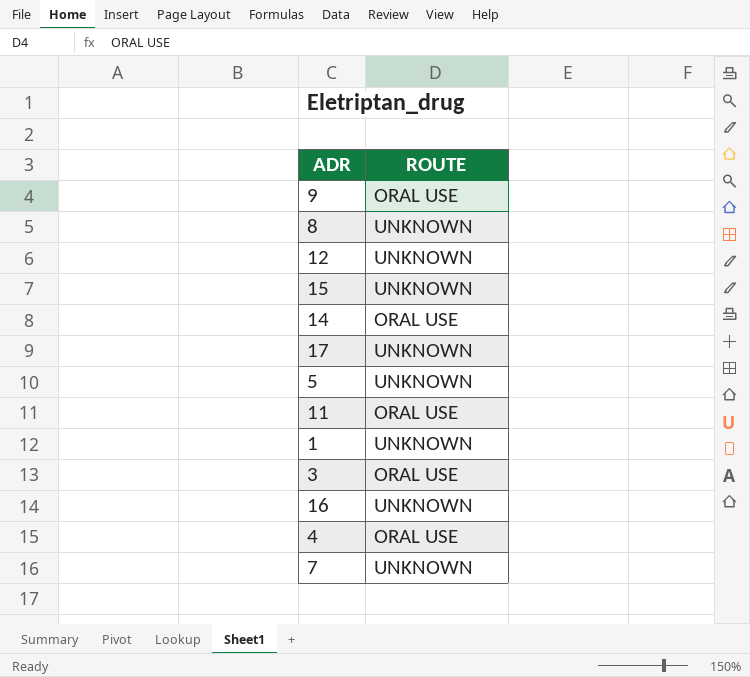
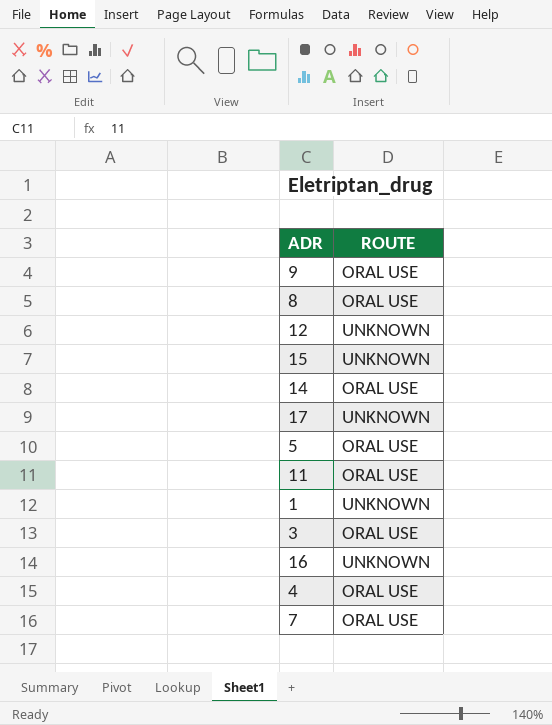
8 | ROUTE: UNKNOWN -> ORAL USE
5 | ROUTE: UNKNOWN -> ORAL USE
7 | ROUTE: UNKNOWN -> ORAL USE

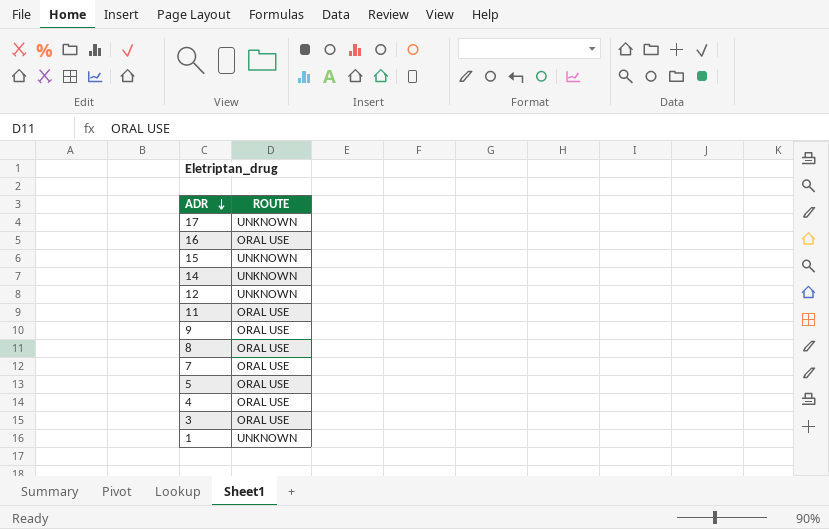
row order: none -> ADR descending
16 | ROUTE: UNKNOWN -> ORAL USE
14 | ROUTE: ORAL USE -> UNKNOWN

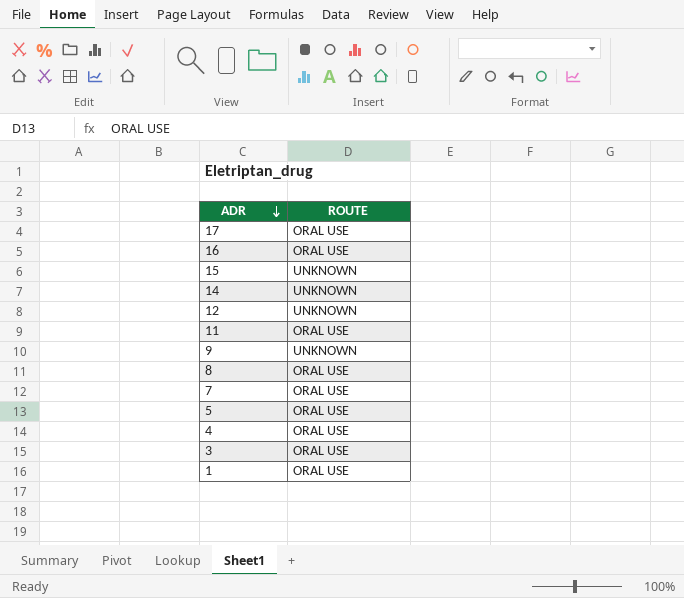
17 | ROUTE: UNKNOWN -> ORAL USE
9 | ROUTE: ORAL USE -> UNKNOWN
1 | ROUTE: UNKNOWN -> ORAL USE

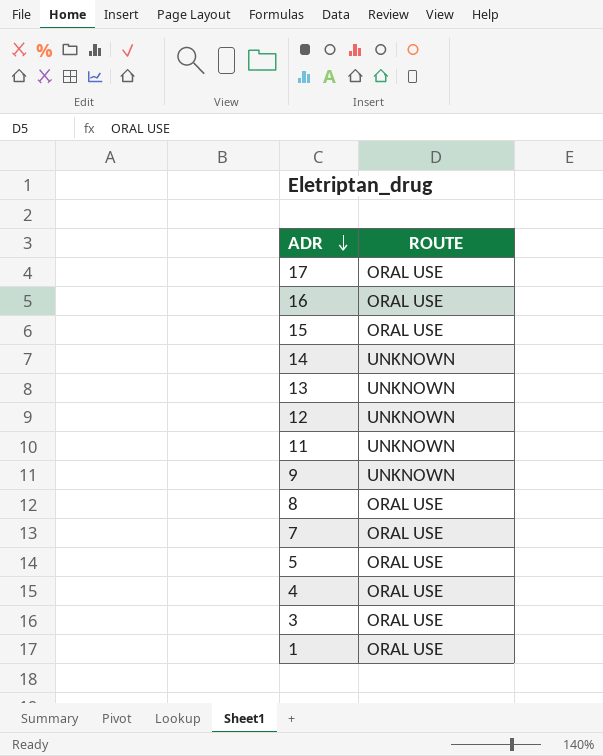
15 | ROUTE: UNKNOWN -> ORAL USE
row 13: none -> UNKNOWN
11 | ROUTE: ORAL USE -> UNKNOWN

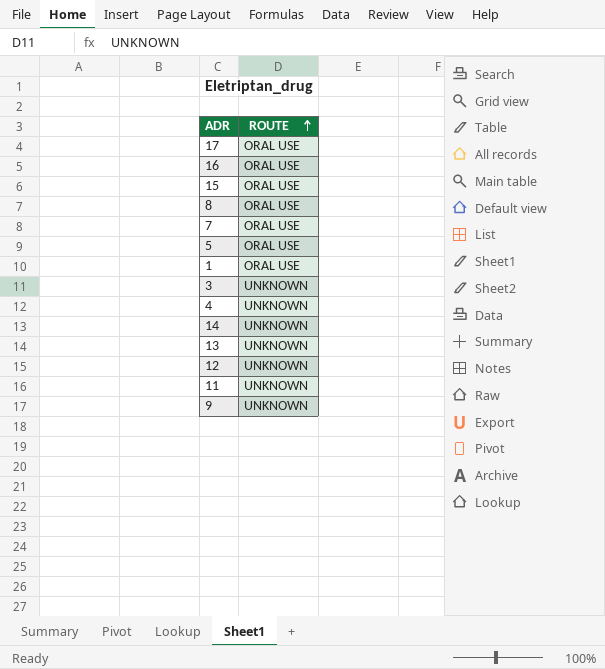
row order: ADR descending -> ROUTE ascending
3 | ROUTE: ORAL USE -> UNKNOWN
4 | ROUTE: ORAL USE -> UNKNOWN

